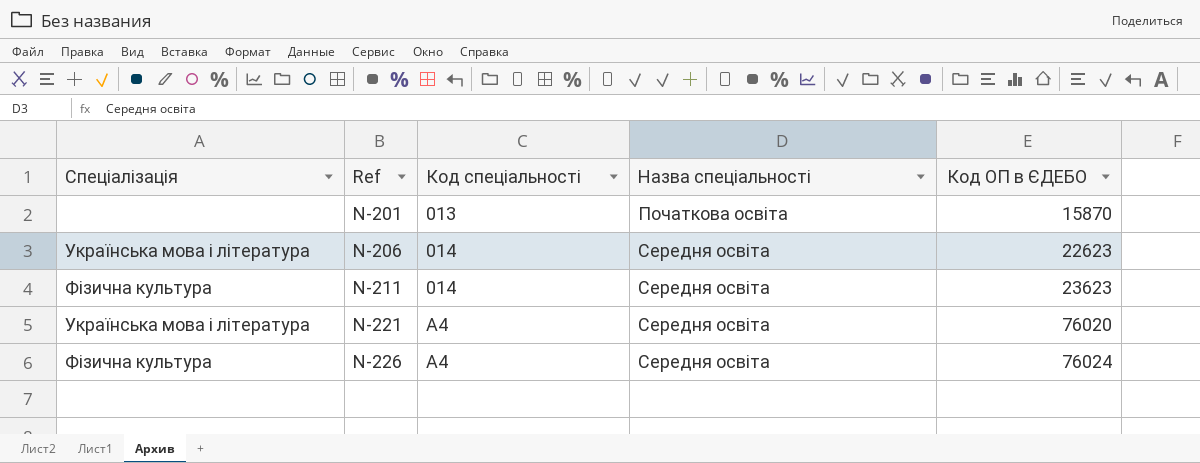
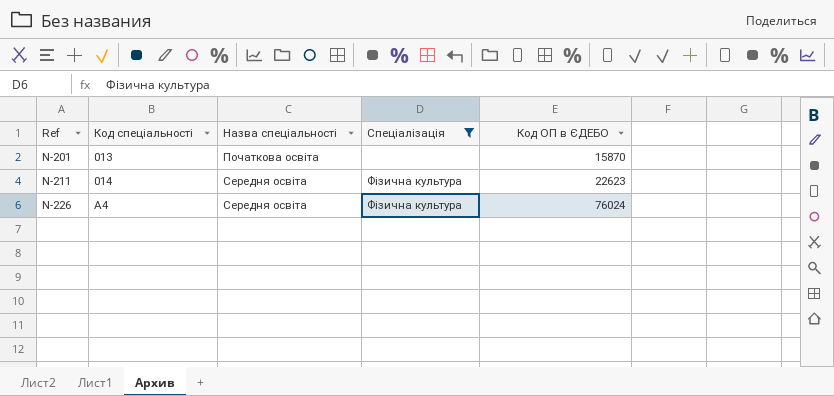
filter: none -> Спеціалізація != Українська мова і література
column Спеціалізація | position: 1 -> 4
N-211 | Код ОП в ЄДЕБО: 23623 -> 22623

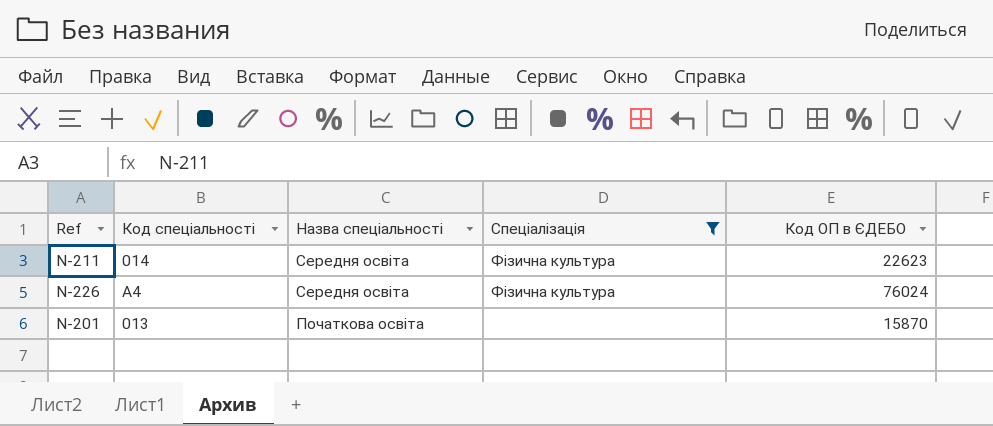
row order: Ref ascending -> Назва спеціальності descending

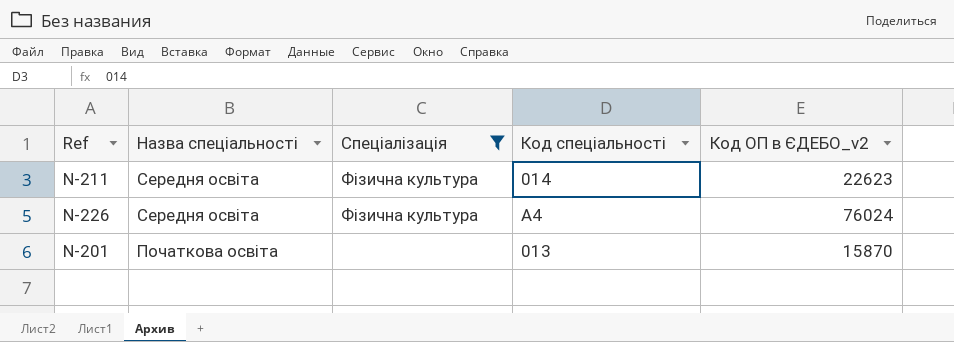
column Код спеціальності | position: 2 -> 4
column name: Код ОП в ЄДЕБО -> Код ОП в ЄДЕБО_v2

